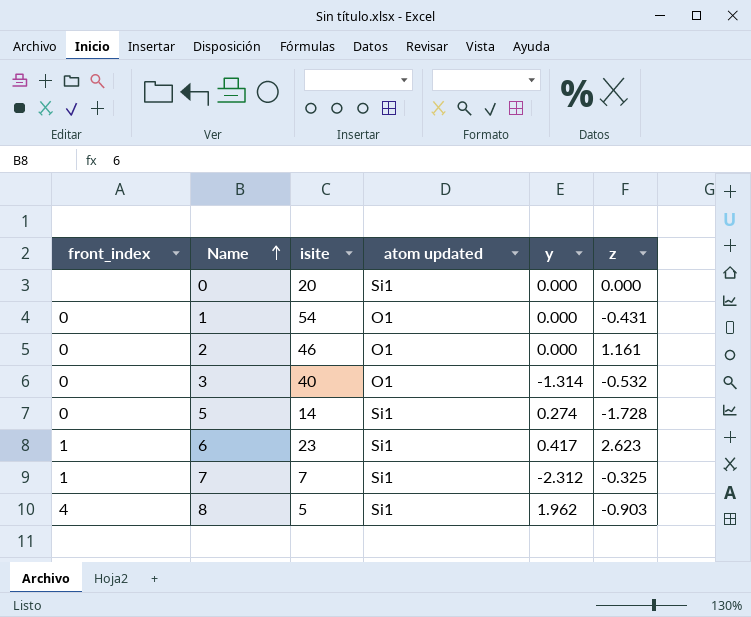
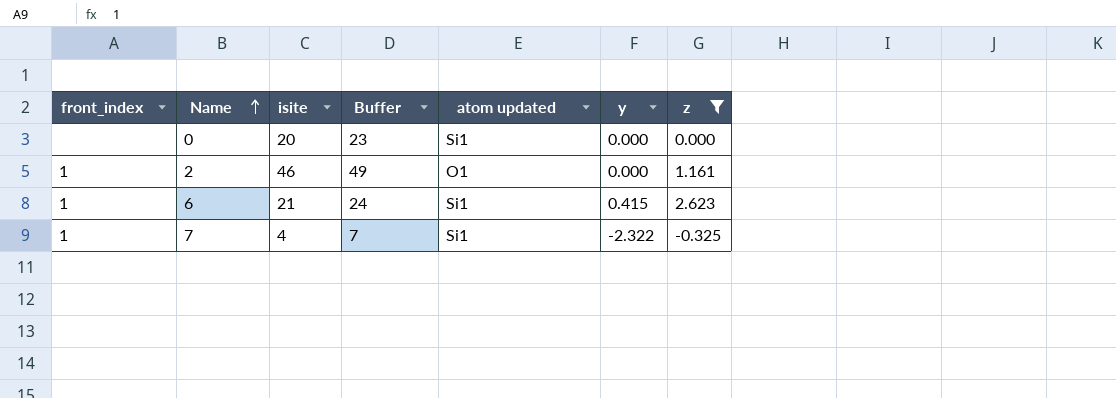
filter: none -> z >= -0.325
column Buffer | formula: none -> [isite] + 3
2 | front_index: 0 -> 1
6 | isite: 23 -> 21
6 | y: 0.417 -> 0.415
7 | isite: 7 -> 4
7 | y: -2.312 -> -2.322

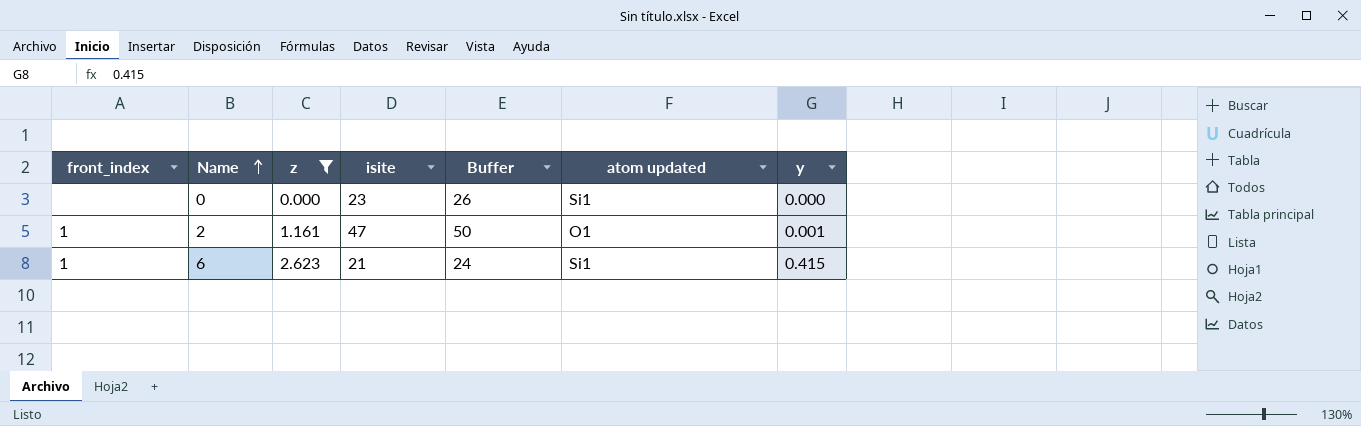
column z | position: 7 -> 3
row 7: 1 | 4 | 7 | Si1 | -2.322 | -0.325 -> none
0 | isite: 20 -> 23
0 | Buffer: 23 -> 26
2 | isite: 46 -> 47
2 | Buffer: 49 -> 50
2 | y: 0.000 -> 0.001

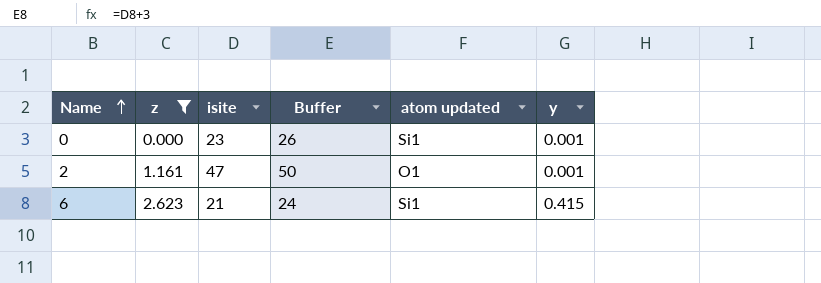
column front_index | position: 1 -> none
0 | y: 0.000 -> 0.001

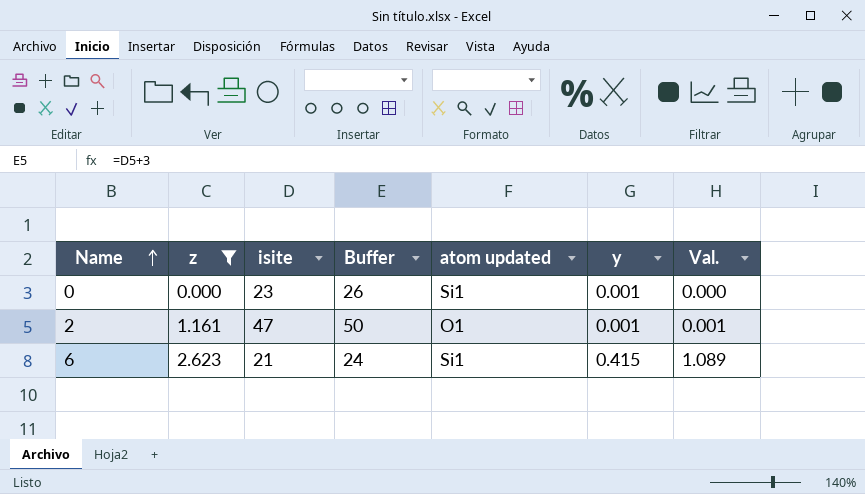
column Val. | formula: none -> [z] * [y]

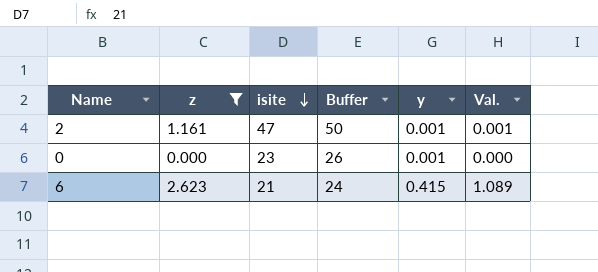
row order: Name ascending -> isite descending
column atom updated | position: 5 -> none

